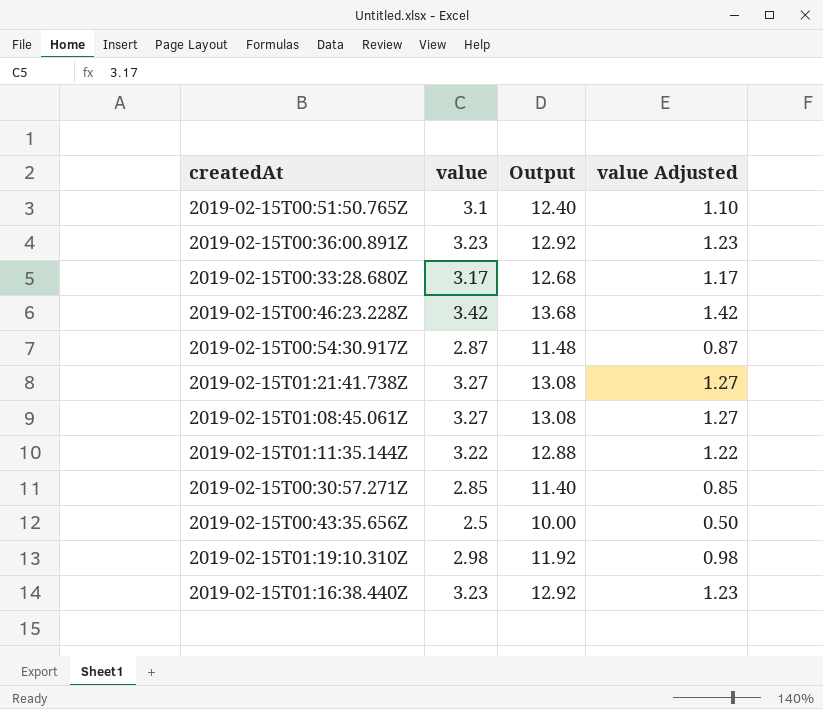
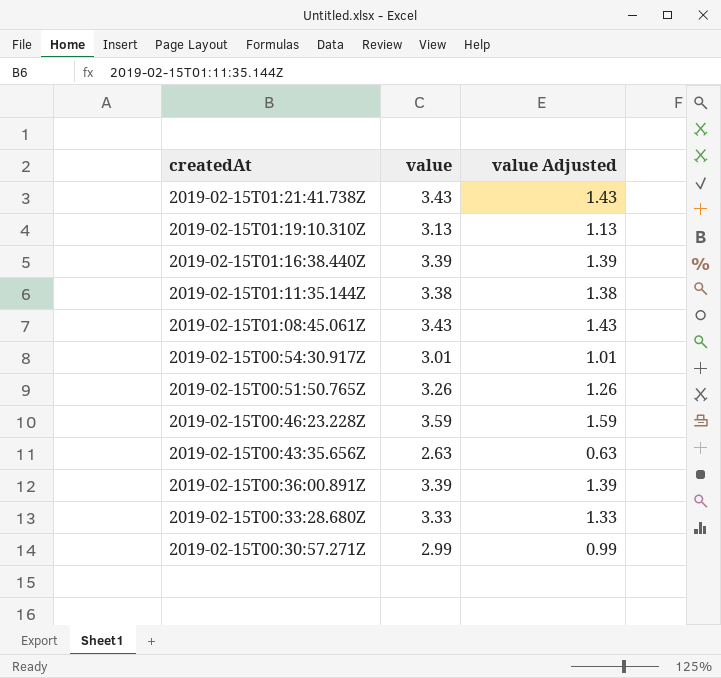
row order: none -> createdAt descending
column Output | formula: [value] * 4 -> none
2019-02-15T01:21:41.738Z | value: 3.27 -> 3.43
2019-02-15T01:21:41.738Z | value Adjusted: 1.27 -> 1.43
2019-02-15T01:19:10.310Z | value: 2.98 -> 3.13
2019-02-15T01:19:10.310Z | value Adjusted: 0.98 -> 1.13
2019-02-15T01:16:38.440Z | value: 3.23 -> 3.39
2019-02-15T01:16:38.440Z | value Adjusted: 1.23 -> 1.39
2019-02-15T01:11:35.144Z | value: 3.22 -> 3.38
2019-02-15T01:11:35.144Z | value Adjusted: 1.22 -> 1.38
2019-02-15T01:08:45.061Z | value: 3.27 -> 3.43
2019-02-15T01:08:45.061Z | value Adjusted: 1.27 -> 1.43
2019-02-15T00:54:30.917Z | value: 2.87 -> 3.01
2019-02-15T00:54:30.917Z | value Adjusted: 0.87 -> 1.01
2019-02-15T00:51:50.765Z | value: 3.1 -> 3.26
2019-02-15T00:51:50.765Z | value Adjusted: 1.10 -> 1.26
2019-02-15T00:46:23.228Z | value: 3.42 -> 3.59
2019-02-15T00:46:23.228Z | value Adjusted: 1.42 -> 1.59
2019-02-15T00:43:35.656Z | value: 2.5 -> 2.63
2019-02-15T00:43:35.656Z | value Adjusted: 0.50 -> 0.63
2019-02-15T00:36:00.891Z | value: 3.23 -> 3.39
2019-02-15T00:36:00.891Z | value Adjusted: 1.23 -> 1.39
2019-02-15T00:33:28.680Z | value: 3.17 -> 3.33
2019-02-15T00:33:28.680Z | value Adjusted: 1.17 -> 1.33
2019-02-15T00:30:57.271Z | value: 2.85 -> 2.99
2019-02-15T00:30:57.271Z | value Adjusted: 0.85 -> 0.99

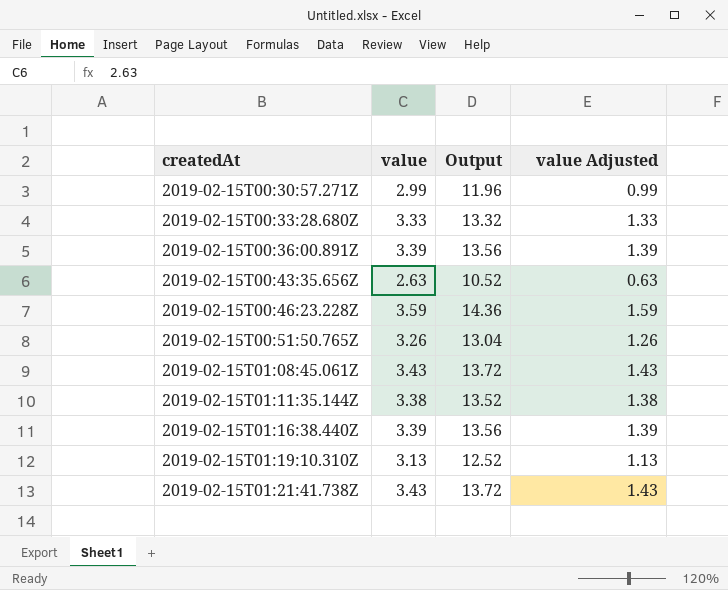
row order: createdAt descending -> createdAt ascending
column Output | formula: none -> [value] * 4
row 2019-02-15T00:54:30.917Z: 3.01 | 1.01 -> none

